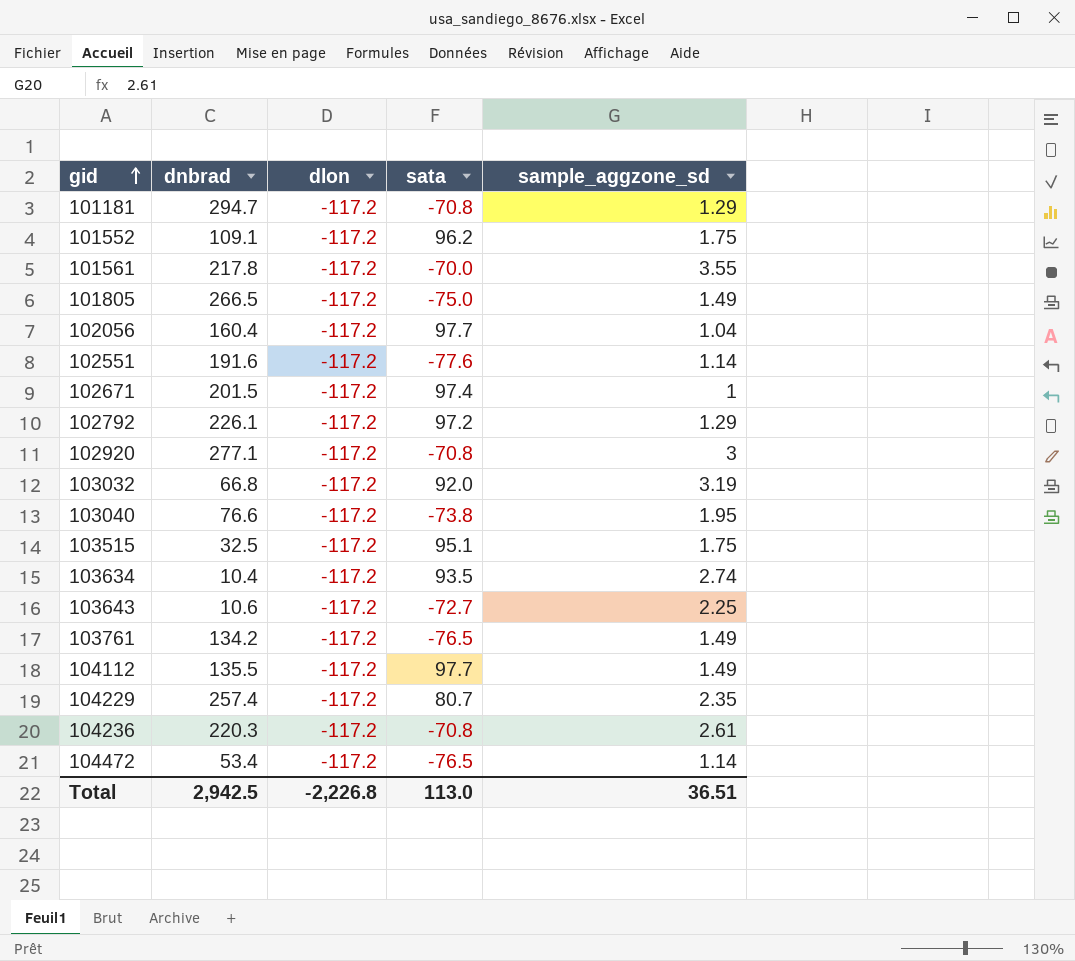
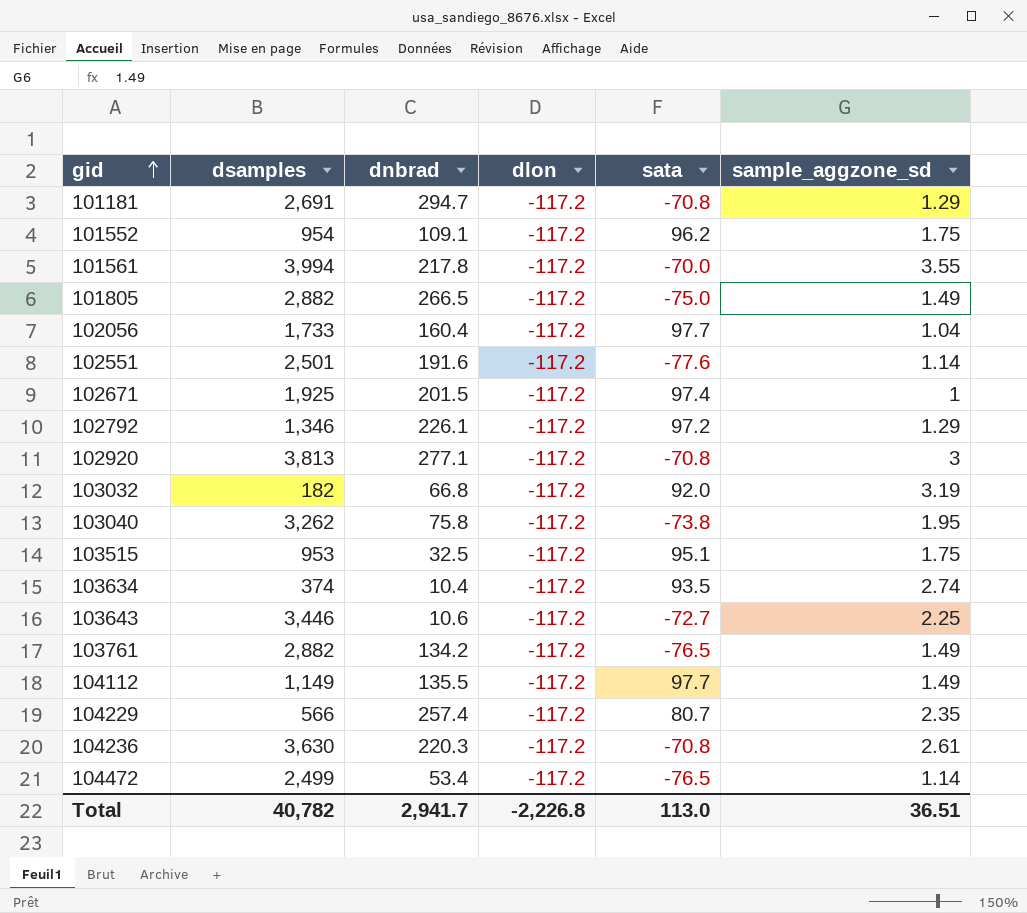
column dsamples | position: none -> 2
103040 | dnbrad: 76.6 -> 75.8
Total | dnbrad: 2,942.5 -> 2,941.7

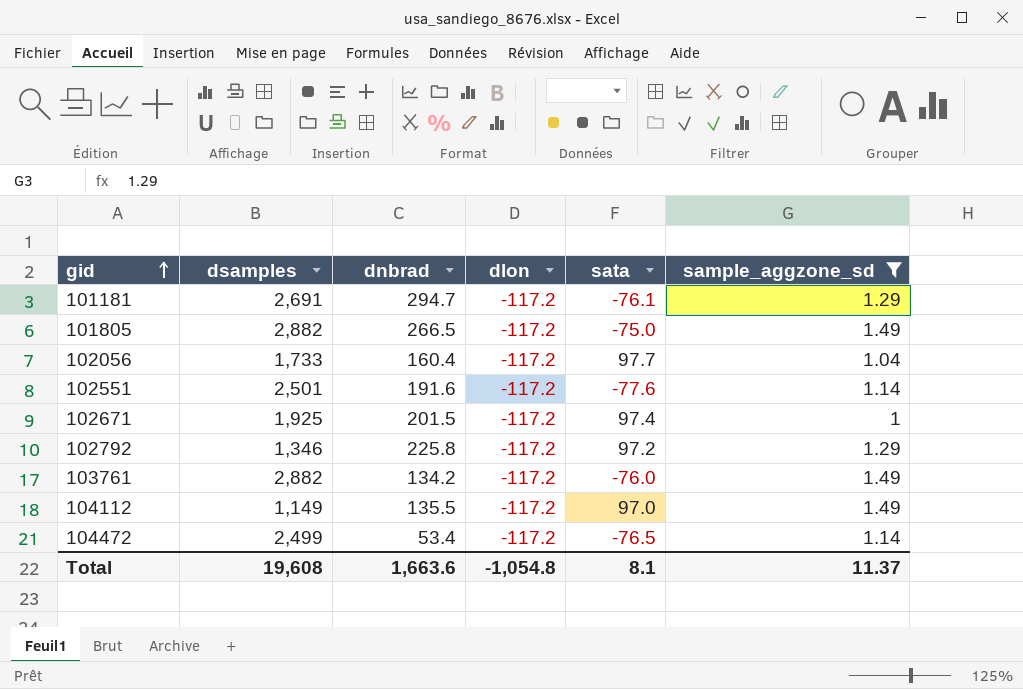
filter: none -> sample_aggzone_sd <= 1.49
101181 | sata: -70.8 -> -76.1
102792 | dnbrad: 226.1 -> 225.8
103761 | sata: -76.5 -> -76.0
104112 | sata: 97.7 -> 97.0
Total | dsamples: 40,782 -> 19,608
Total | dnbrad: 2,941.7 -> 1,663.6
Total | dlon: -2,226.8 -> -1,054.8
Total | sata: 113.0 -> 8.1
Total | sample_aggzone_sd: 36.51 -> 11.37

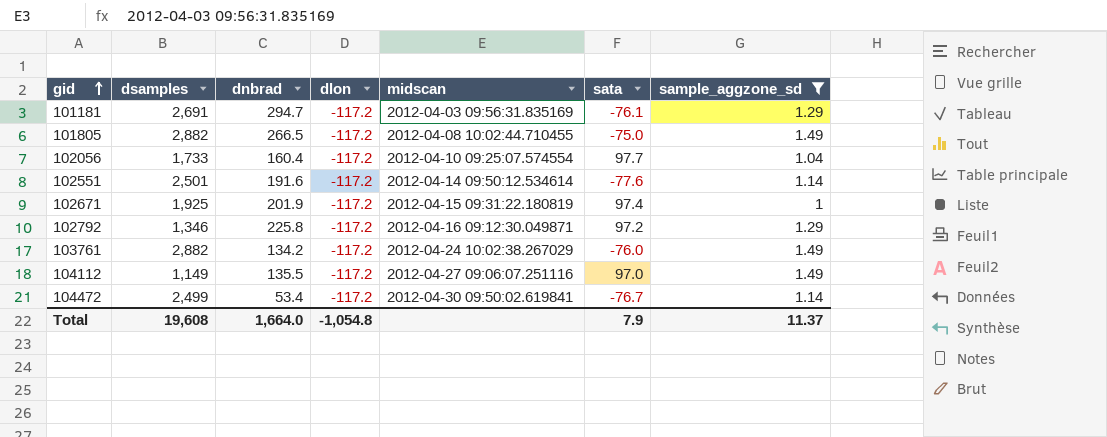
column midscan | position: none -> 5
102671 | dnbrad: 201.5 -> 201.9
104472 | sata: -76.5 -> -76.7
Total | dnbrad: 1,663.6 -> 1,664.0
Total | sata: 8.1 -> 7.9

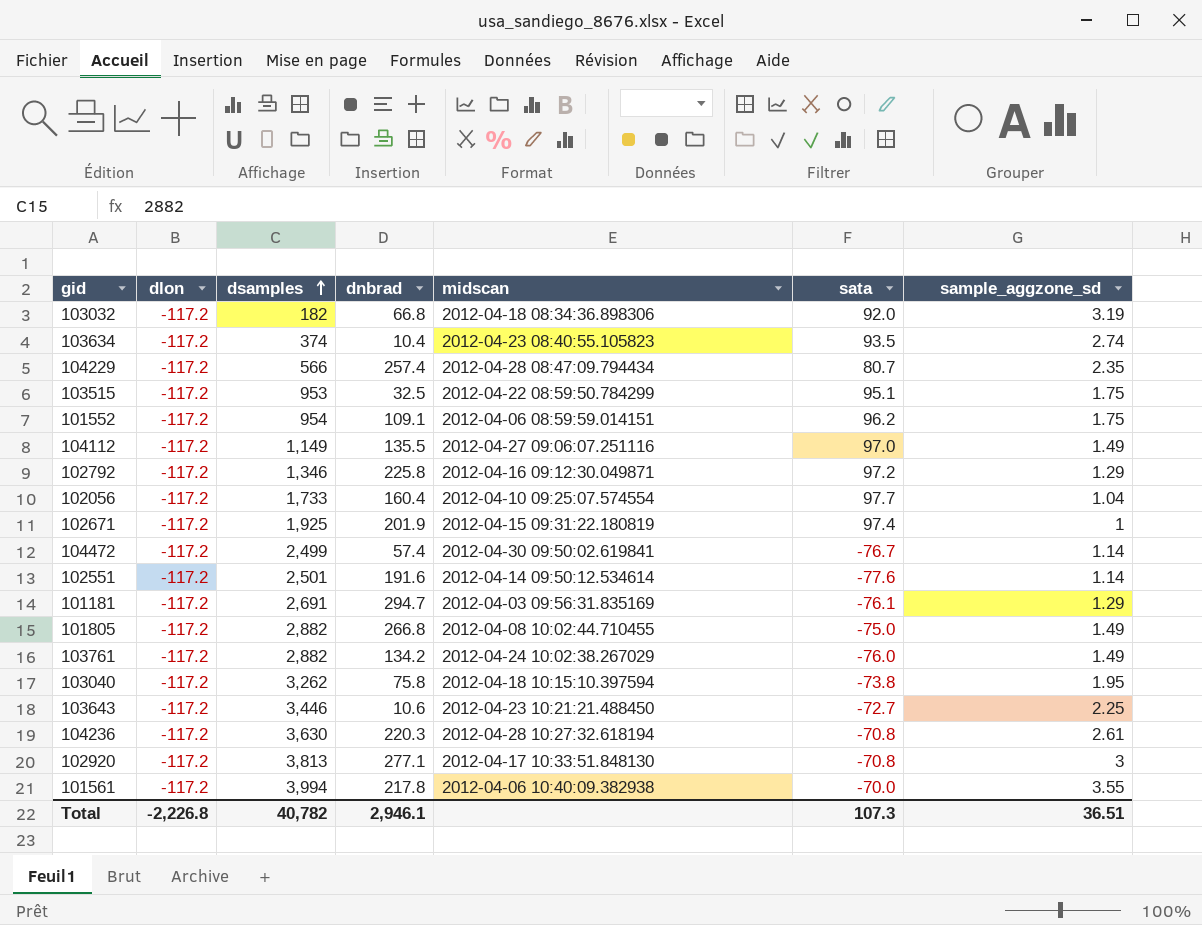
filter: sample_aggzone_sd <= 1.49 -> none
row order: gid ascending -> dsamples ascending
column dlon | position: 4 -> 2
104472 | dnbrad: 53.4 -> 57.4
101805 | dnbrad: 266.5 -> 266.8
Total | dlon: -1,054.8 -> -2,226.8
Total | dsamples: 19,608 -> 40,782
Total | dnbrad: 1,664.0 -> 2,946.1
Total | sata: 7.9 -> 107.3
Total | sample_aggzone_sd: 11.37 -> 36.51

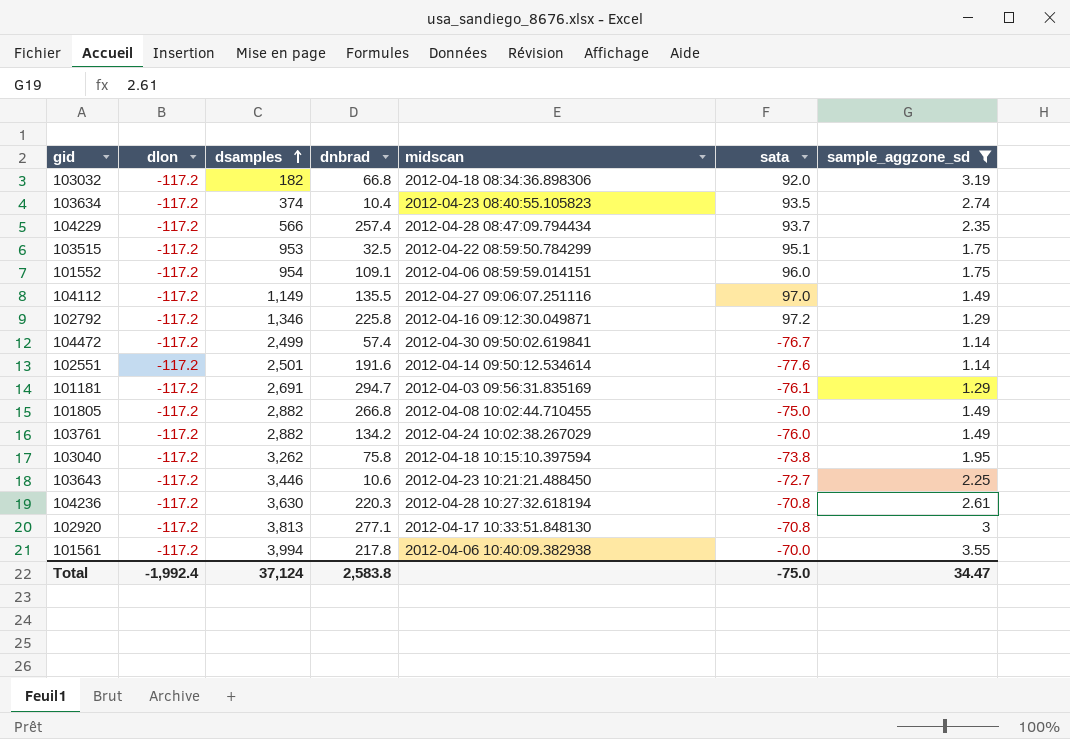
filter: none -> sample_aggzone_sd >= 1.14
104229 | sata: 80.7 -> 93.7
101552 | sata: 96.2 -> 96.0
Total | dlon: -2,226.8 -> -1,992.4
Total | dsamples: 40,782 -> 37,124
Total | dnbrad: 2,946.1 -> 2,583.8
Total | sata: 107.3 -> -75.0
Total | sample_aggzone_sd: 36.51 -> 34.47

